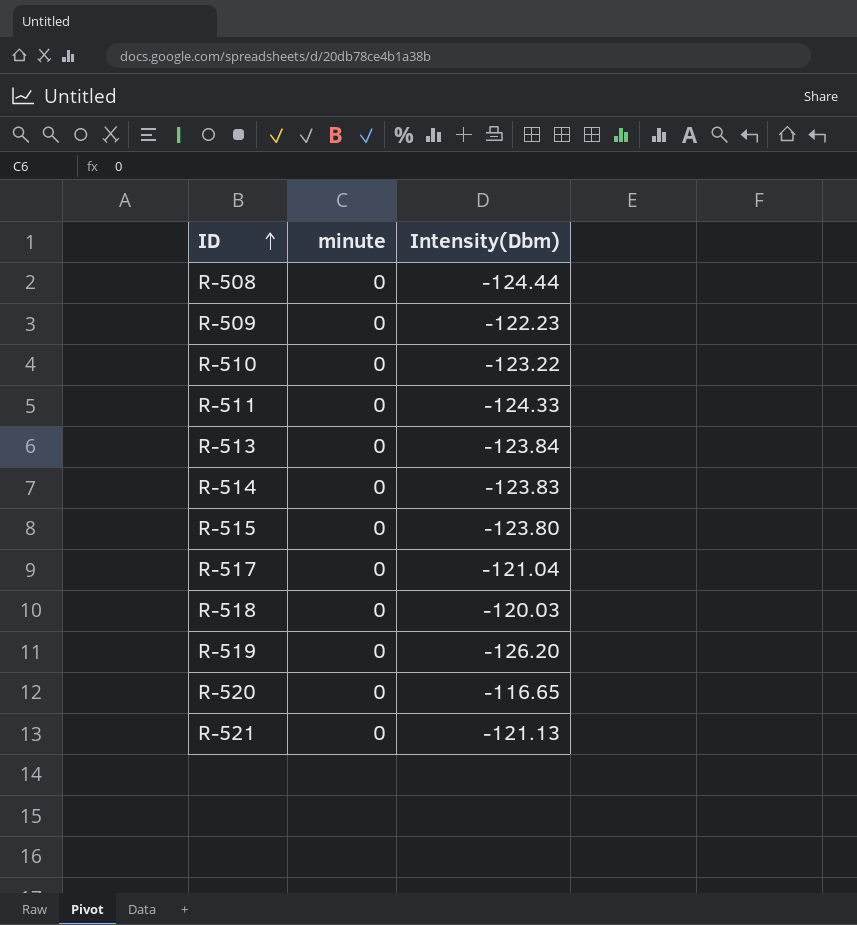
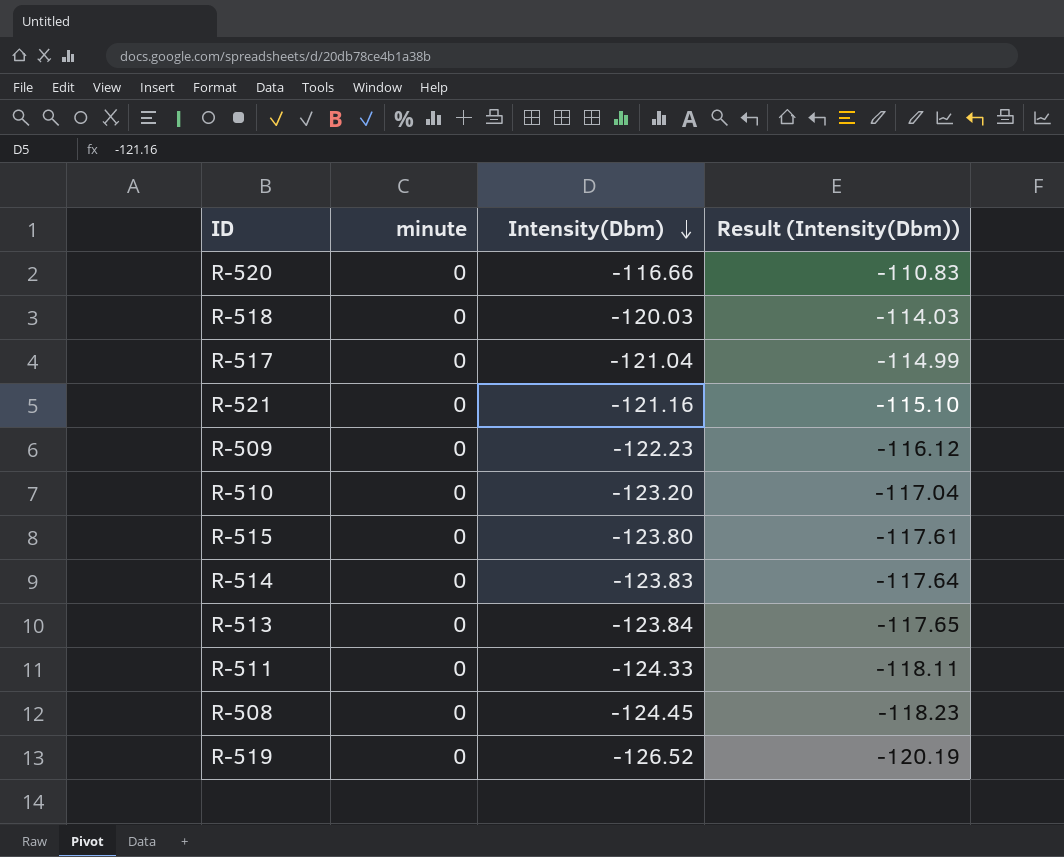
row order: ID ascending -> Intensity(Dbm) descending
column Result (Intensity(Dbm)) | formula: none -> [Intensity(Dbm)] * 0.95
R-520 | Intensity(Dbm): -116.65 -> -116.66
R-521 | Intensity(Dbm): -121.13 -> -121.16
R-510 | Intensity(Dbm): -123.22 -> -123.20
R-508 | Intensity(Dbm): -124.44 -> -124.45
R-519 | Intensity(Dbm): -126.20 -> -126.52

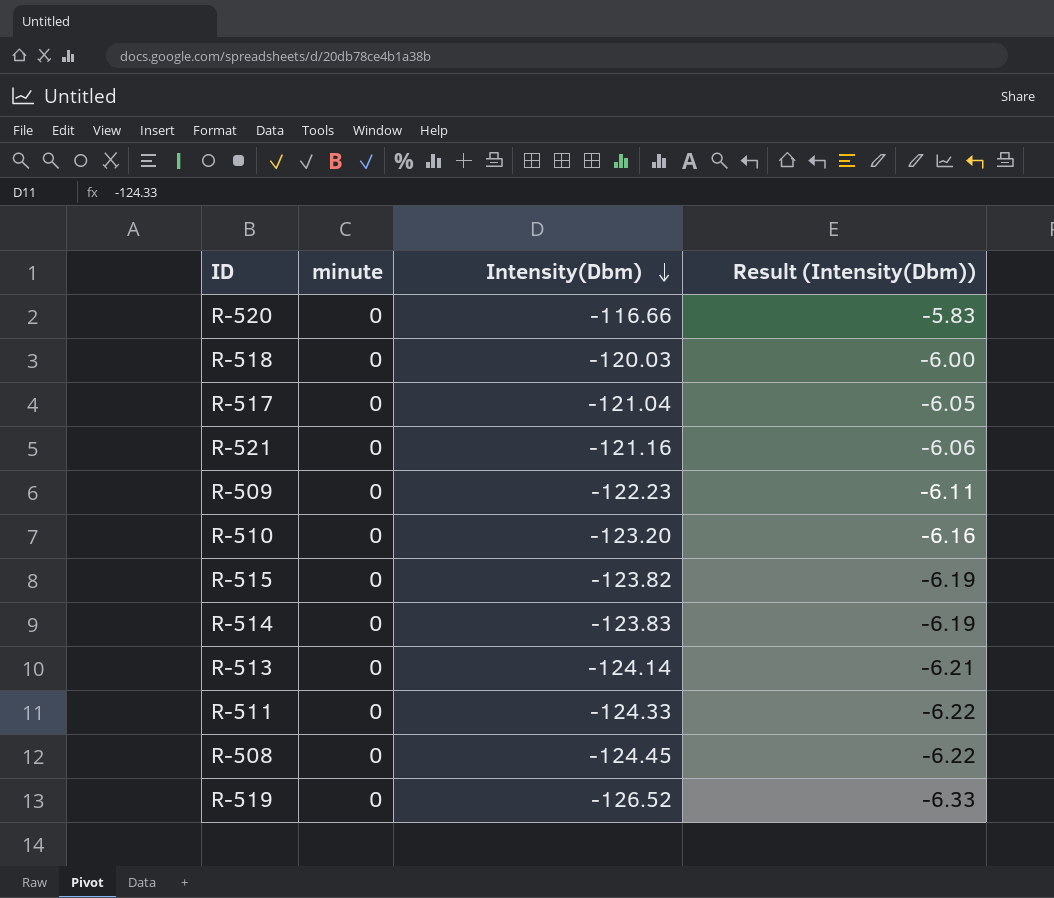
column Result (Intensity(Dbm)) | formula: [Intensity(Dbm)] * 0.95 -> [Intensity(Dbm)] * 0.05
R-515 | Intensity(Dbm): -123.80 -> -123.82
R-513 | Intensity(Dbm): -123.84 -> -124.14

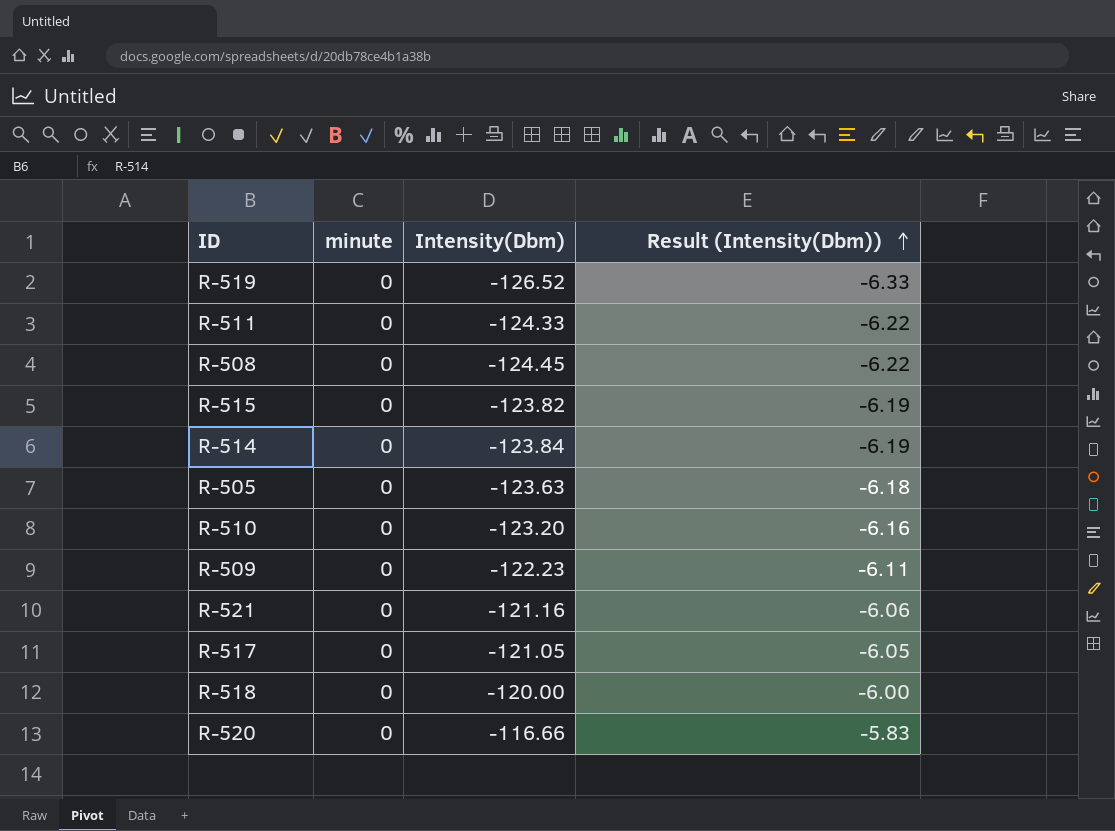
row order: Intensity(Dbm) descending -> Result (Intensity(Dbm)) ascending
row R-513: 0 | -124.14 | -6.21 -> none
R-514 | Intensity(Dbm): -123.83 -> -123.84
row R-505: none -> 0 | -123.63 | -6.18
R-517 | Intensity(Dbm): -121.04 -> -121.05
R-518 | Intensity(Dbm): -120.03 -> -120.00

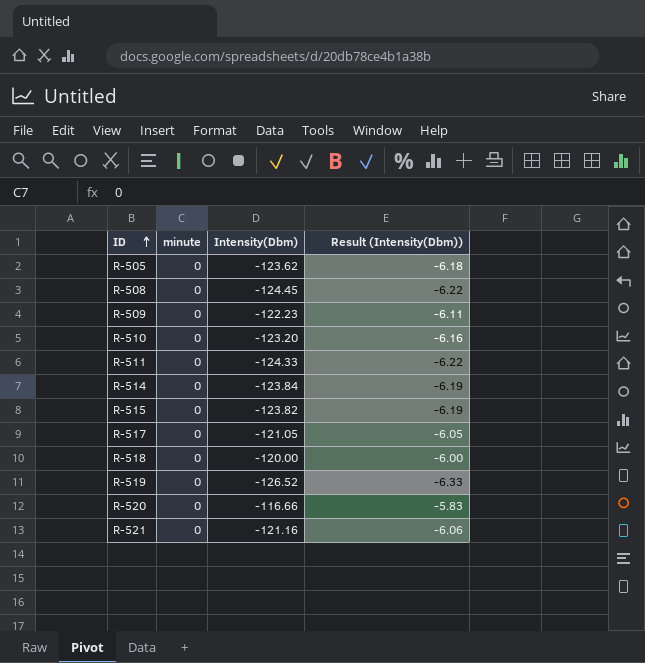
row order: Result (Intensity(Dbm)) ascending -> ID ascending
R-505 | Intensity(Dbm): -123.63 -> -123.62

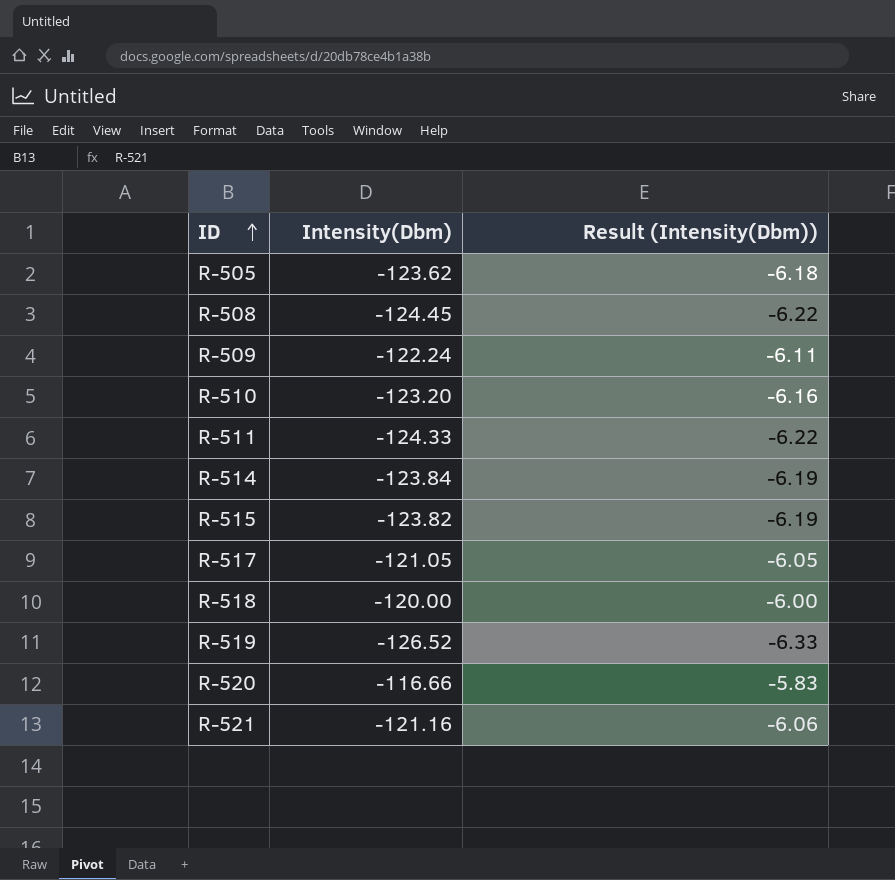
column minute | position: 2 -> none
R-509 | Intensity(Dbm): -122.23 -> -122.24

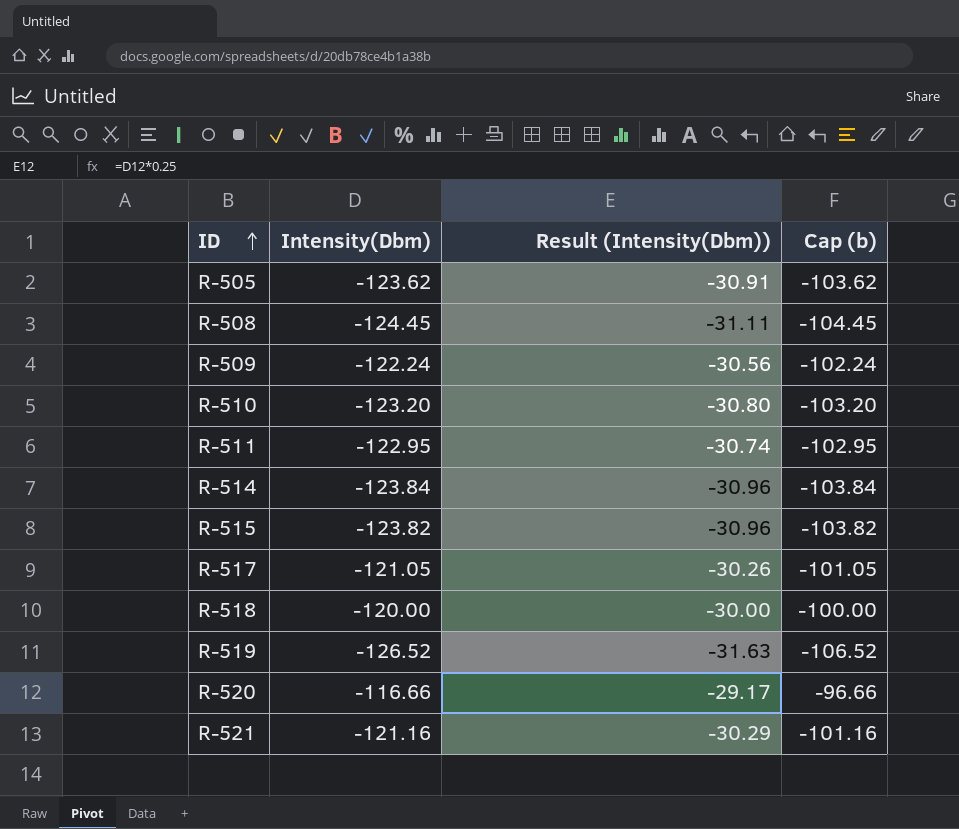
column Result (Intensity(Dbm)) | formula: [Intensity(Dbm)] * 0.05 -> [Intensity(Dbm)] * 0.25
column Cap (b) | formula: none -> [Intensity(Dbm)] + 20
R-511 | Intensity(Dbm): -124.33 -> -122.95

